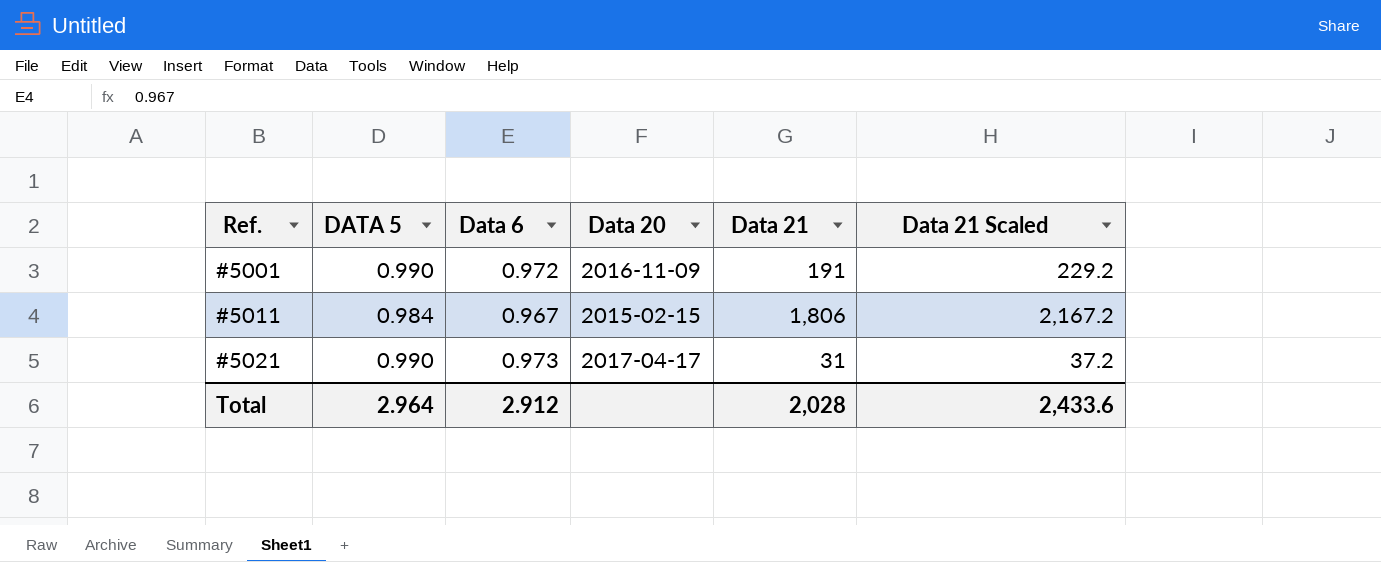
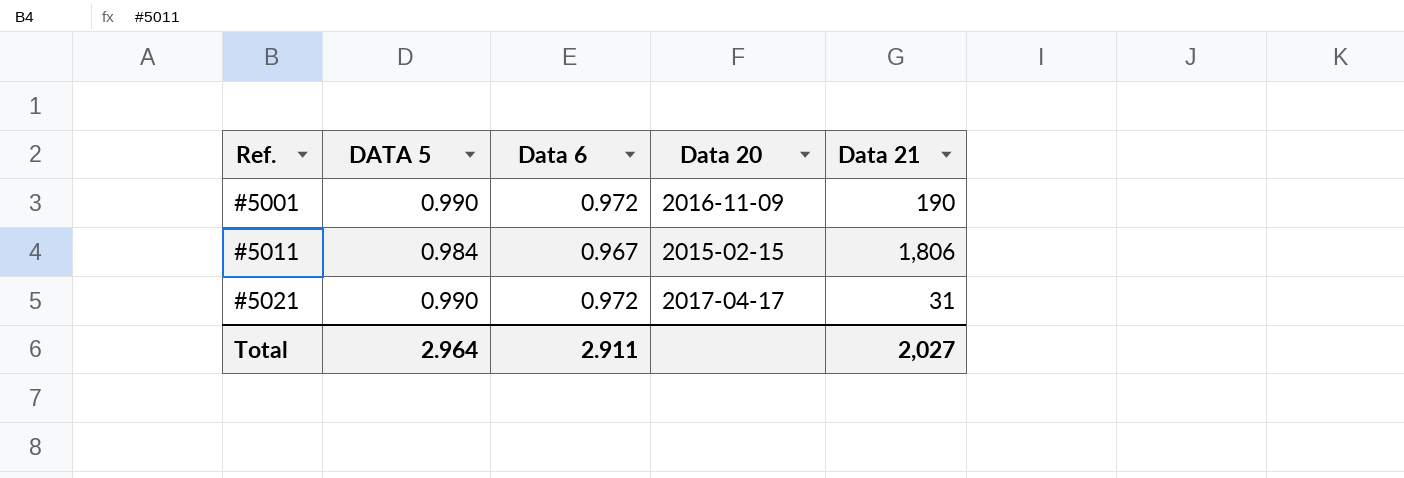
column Data 21 Scaled | formula: [Data 21] * 1.2 -> none
#5001 | Data 21: 191 -> 190
#5021 | Data 6: 0.973 -> 0.972
Total | Data 6: 2.912 -> 2.911
Total | Data 21: 2,028 -> 2,027

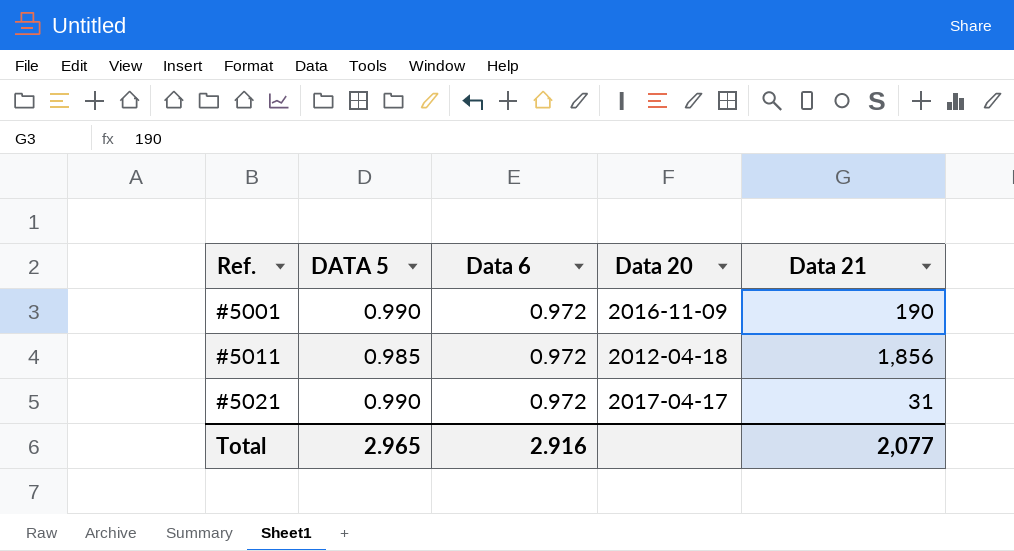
#5011 | DATA 5: 0.984 -> 0.985
#5011 | Data 6: 0.967 -> 0.972
#5011 | Data 20: 2015-02-15 -> 2012-04-18
#5011 | Data 21: 1,806 -> 1,856
Total | DATA 5: 2.964 -> 2.965
Total | Data 6: 2.911 -> 2.916
Total | Data 21: 2,027 -> 2,077

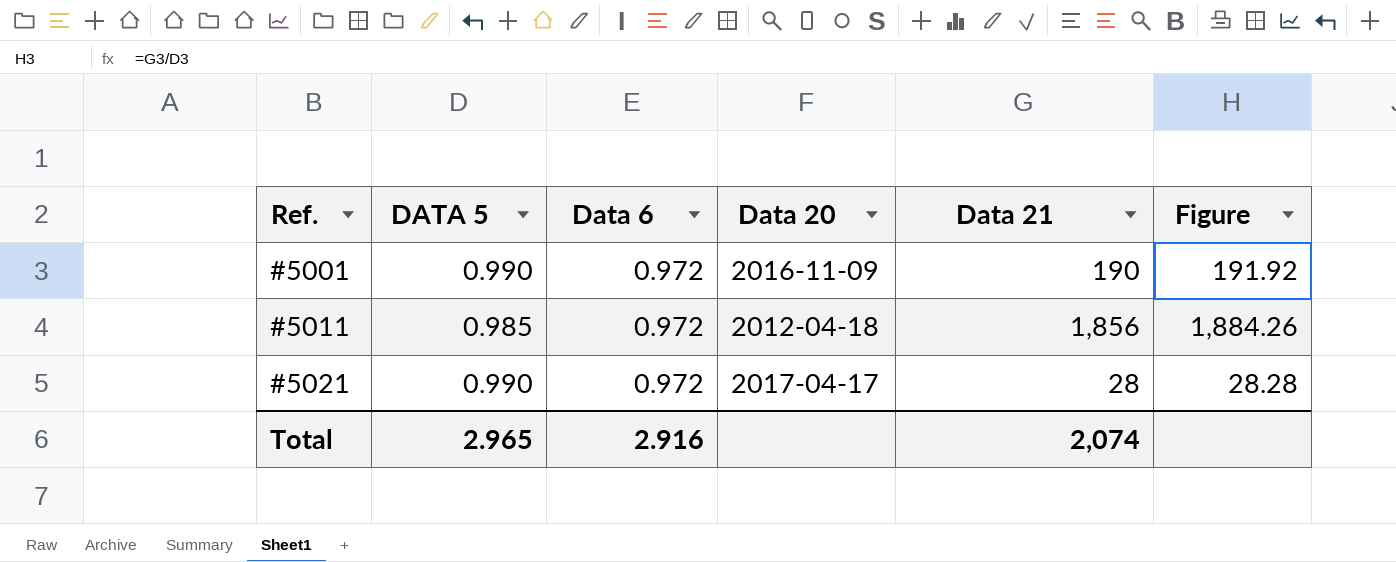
column Figure | formula: none -> [Data 21] / [DATA 5]
#5021 | Data 21: 31 -> 28
Total | Data 21: 2,077 -> 2,074

